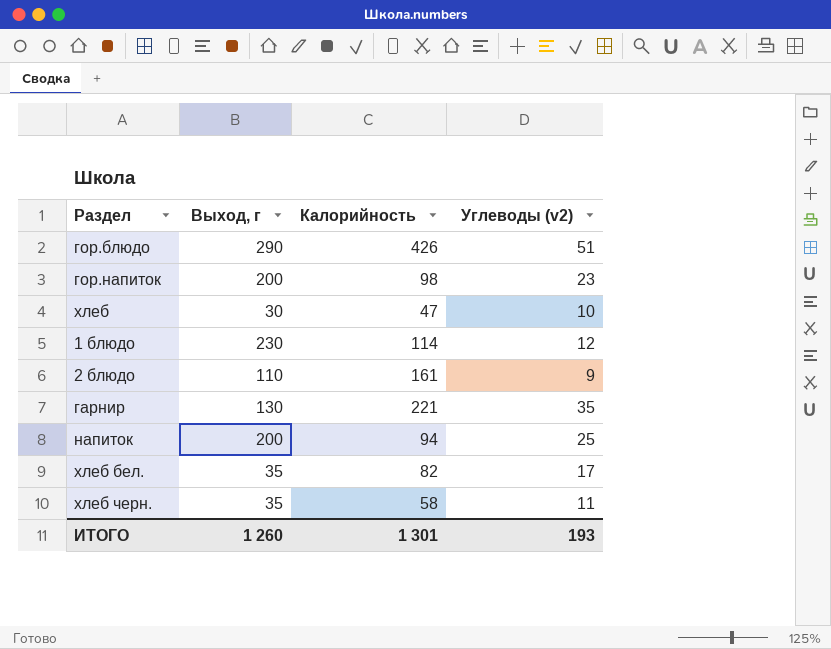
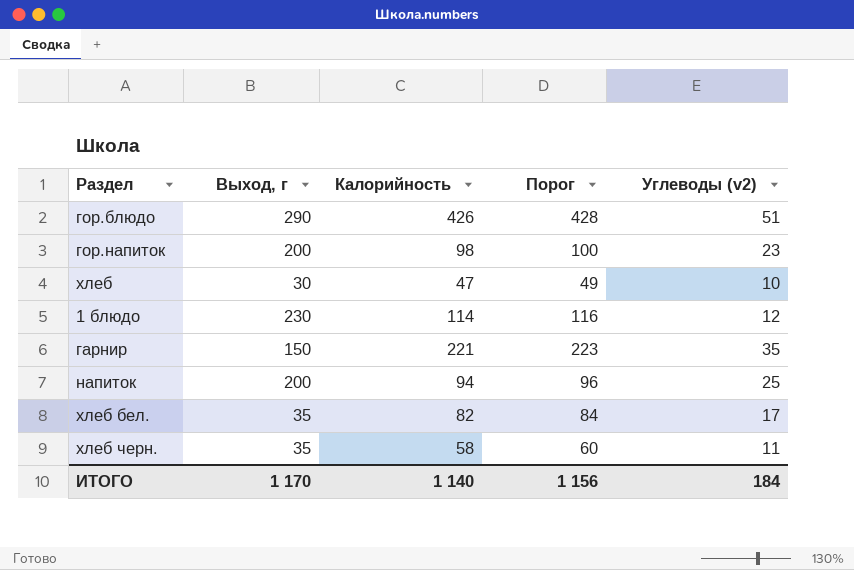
column Порог | formula: none -> [Калорийность] + 2
row 2 блюдо: 110 | 161 | 9 -> none
гарнир | Выход, г: 130 -> 150
ИТОГО | Выход, г: 1 260 -> 1 170
ИТОГО | Калорийность: 1 301 -> 1 140
ИТОГО | Углеводы (v2): 193 -> 184

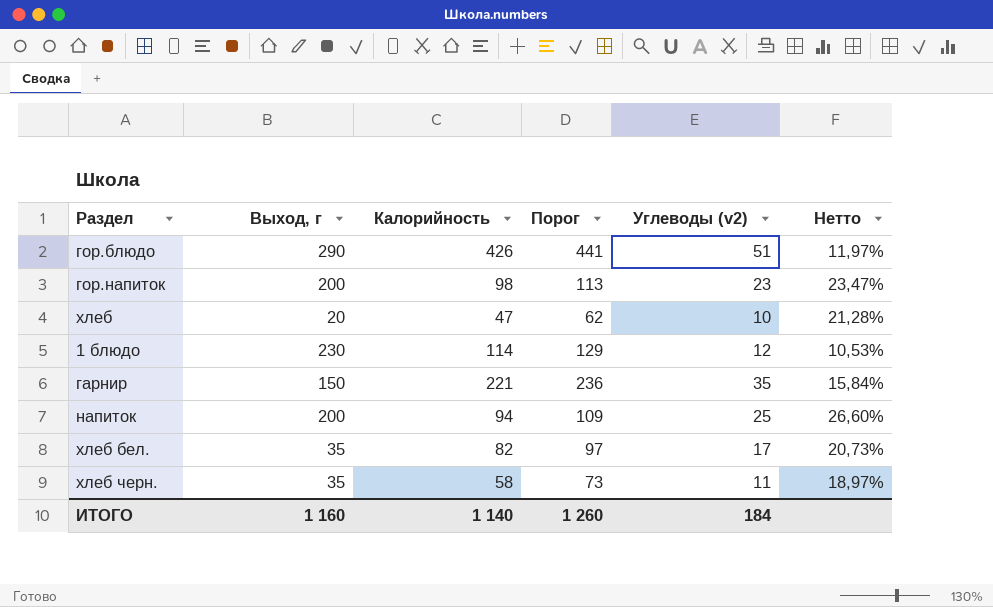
column Порог | formula: [Калорийность] + 2 -> [Калорийность] + 15
column Нетто | formula: none -> [Углеводы (v2)] / [Калорийность]
хлеб | Выход, г: 30 -> 20
ИТОГО | Выход, г: 1 170 -> 1 160
ИТОГО | Порог: 1 156 -> 1 260

